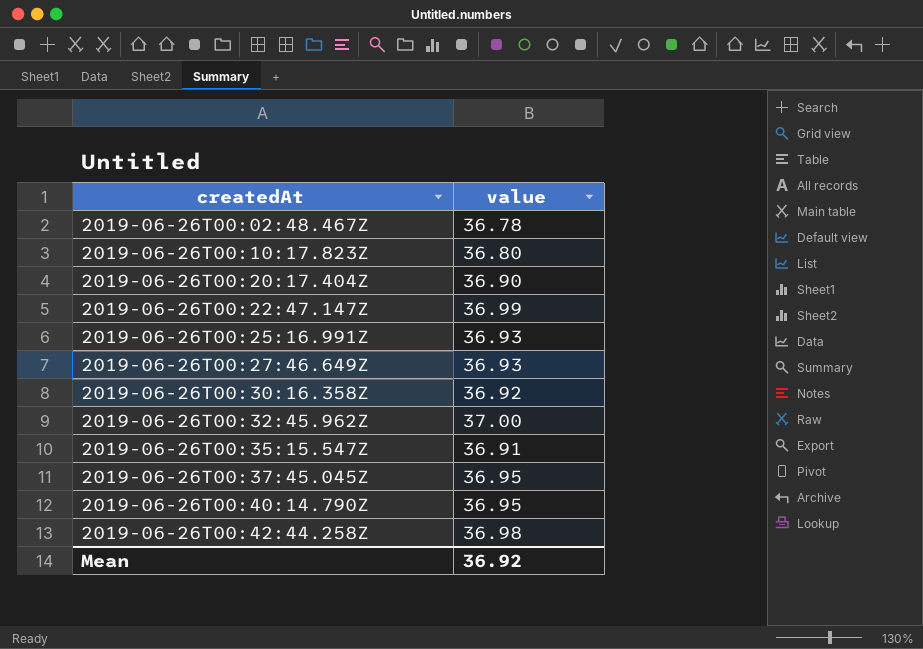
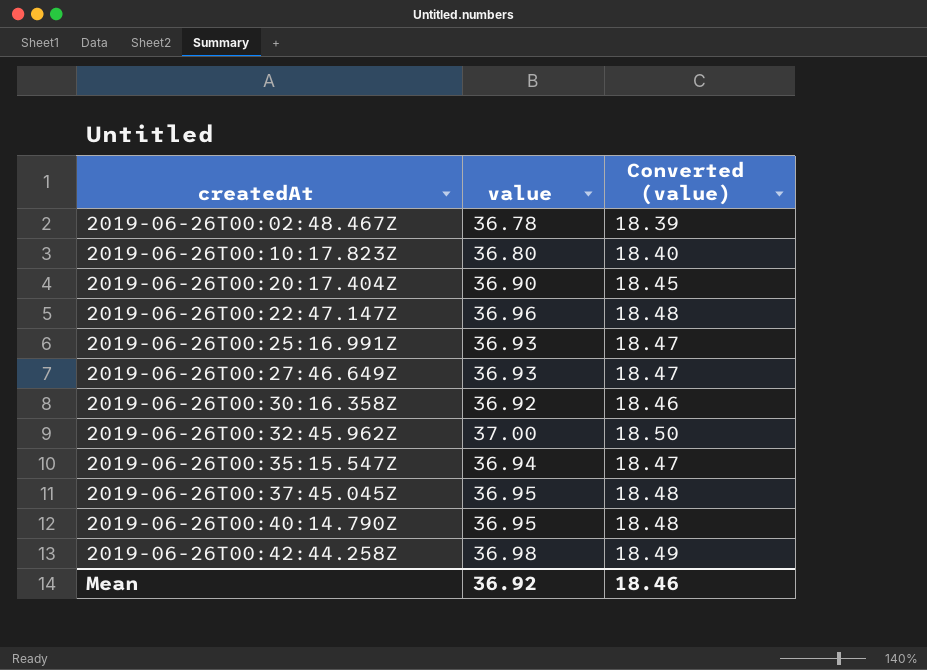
column Converted (value) | formula: none -> [value] * 0.5
2019-06-26T00:22:47.147Z | value: 36.99 -> 36.96
2019-06-26T00:35:15.547Z | value: 36.91 -> 36.94

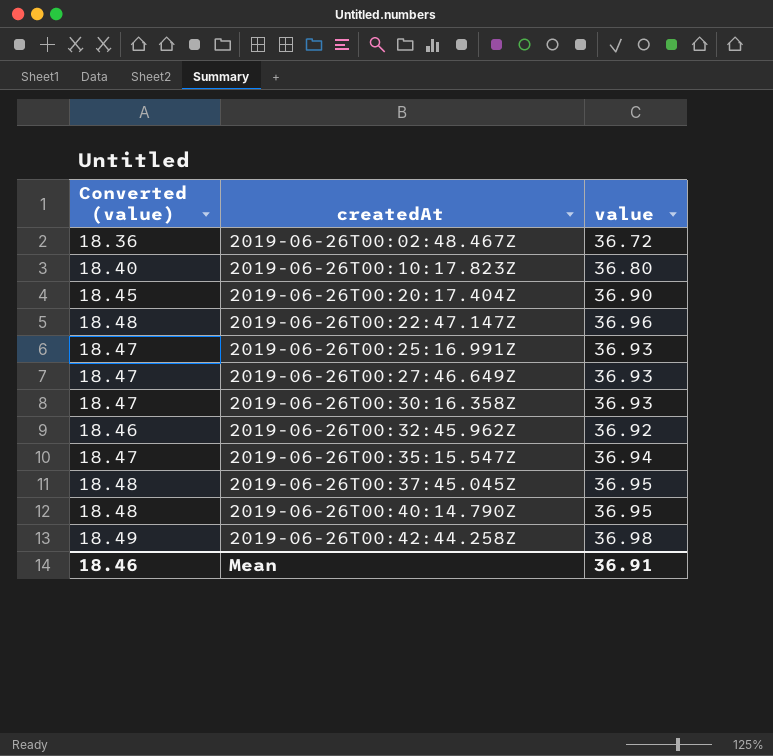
column Converted (value) | position: 3 -> 1
2019-06-26T00:02:48.467Z | Converted (value): 18.39 -> 18.36
2019-06-26T00:02:48.467Z | value: 36.78 -> 36.72
2019-06-26T00:30:16.358Z | Converted (value): 18.46 -> 18.47
2019-06-26T00:30:16.358Z | value: 36.92 -> 36.93
2019-06-26T00:32:45.962Z | Converted (value): 18.50 -> 18.46
2019-06-26T00:32:45.962Z | value: 37.00 -> 36.92
Mean | value: 36.92 -> 36.91

